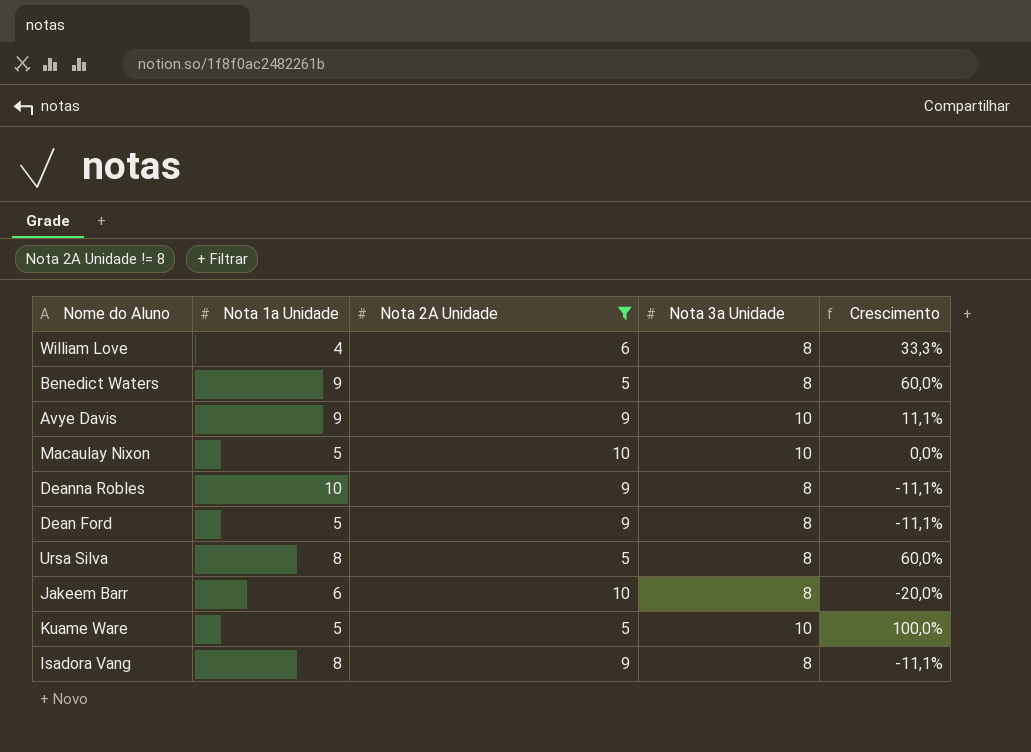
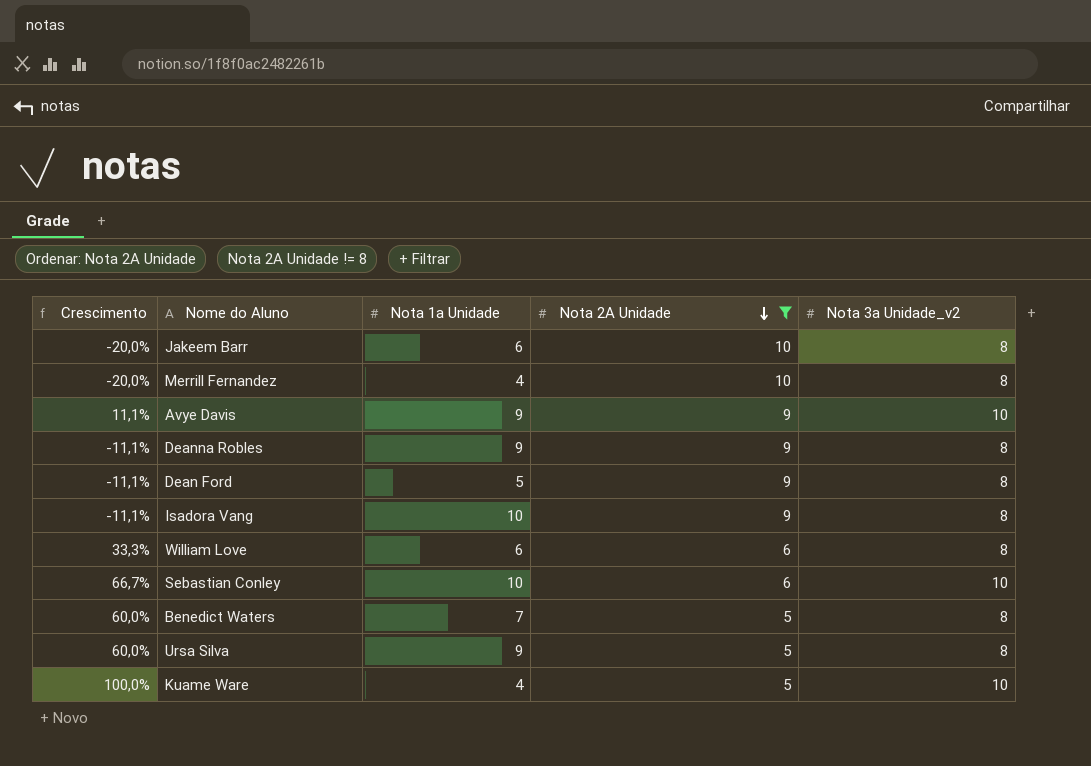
row order: none -> Nota 2A Unidade descending
column Crescimento | position: 5 -> 1
column name: Nota 3a Unidade -> Nota 3a Unidade_v2
row Macaulay Nixon: 5 | 10 | 10 | 0,0% -> none
row Merrill Fernandez: none -> -20,0% | 4 | 10 | 8
Deanna Robles | Nota 1a Unidade: 10 -> 9
Isadora Vang | Nota 1a Unidade: 8 -> 10
William Love | Nota 1a Unidade: 4 -> 6
row Sebastian Conley: none -> 66,7% | 10 | 6 | 10
Benedict Waters | Nota 1a Unidade: 9 -> 7
Ursa Silva | Nota 1a Unidade: 8 -> 9
Kuame Ware | Nota 1a Unidade: 5 -> 4

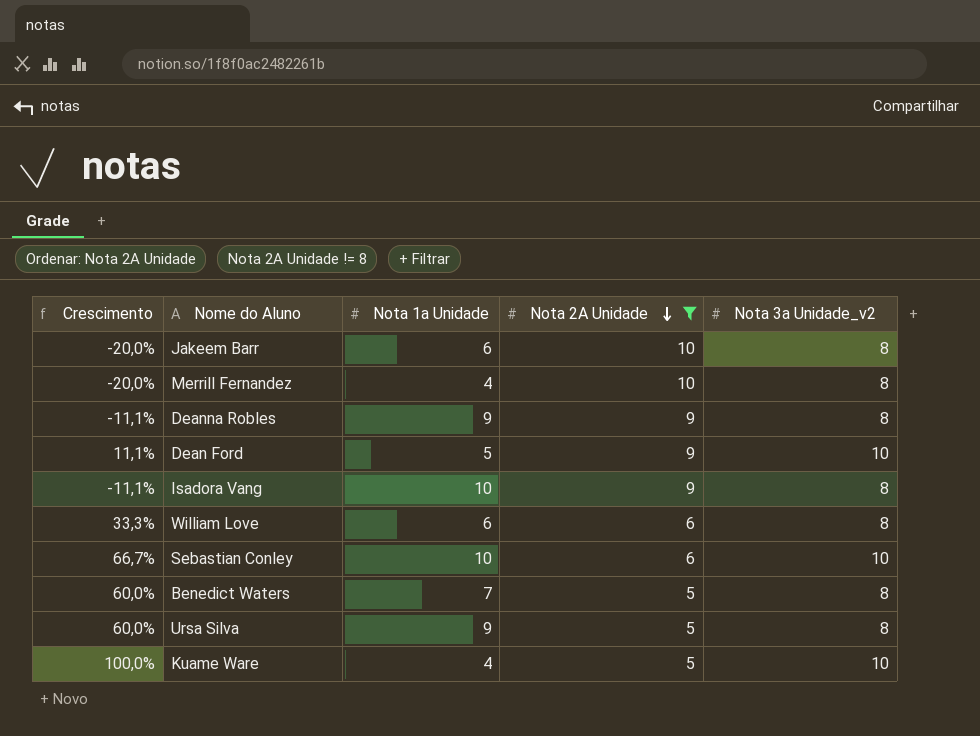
row Avye Davis: 11,1% | 9 | 9 | 10 -> none
Dean Ford | Crescimento: -11,1% -> 11,1%
Dean Ford | Nota 3a Unidade_v2: 8 -> 10

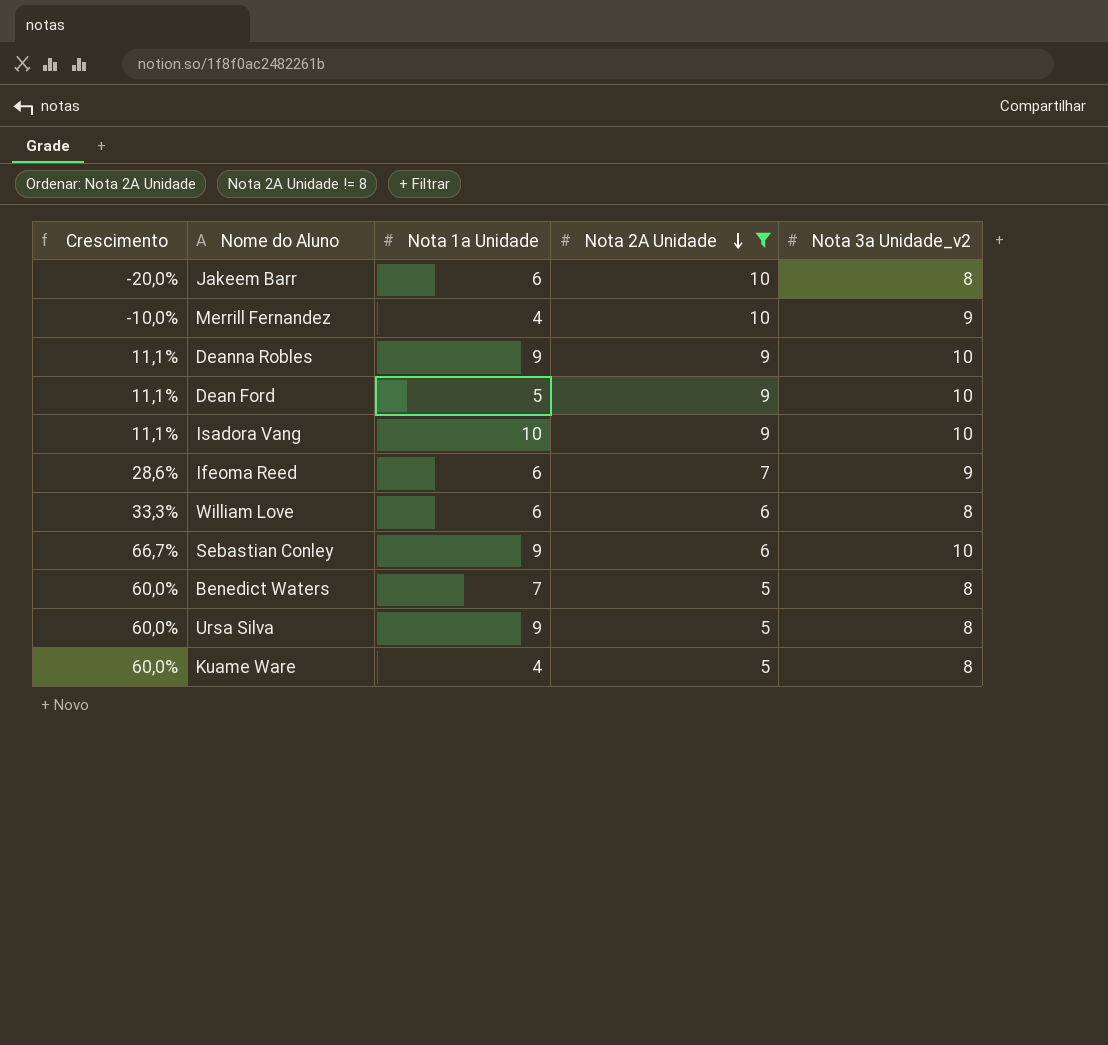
Merrill Fernandez | Crescimento: -20,0% -> -10,0%
Merrill Fernandez | Nota 3a Unidade_v2: 8 -> 9
Deanna Robles | Crescimento: -11,1% -> 11,1%
Deanna Robles | Nota 3a Unidade_v2: 8 -> 10
Isadora Vang | Crescimento: -11,1% -> 11,1%
Isadora Vang | Nota 3a Unidade_v2: 8 -> 10
row Ifeoma Reed: none -> 28,6% | 6 | 7 | 9
Sebastian Conley | Nota 1a Unidade: 10 -> 9
Kuame Ware | Crescimento: 100,0% -> 60,0%
Kuame Ware | Nota 3a Unidade_v2: 10 -> 8

